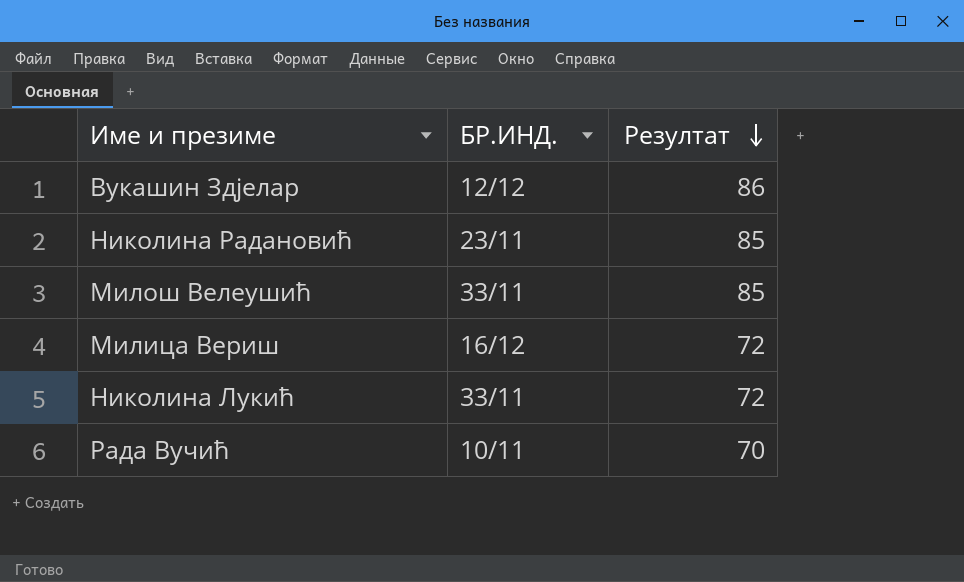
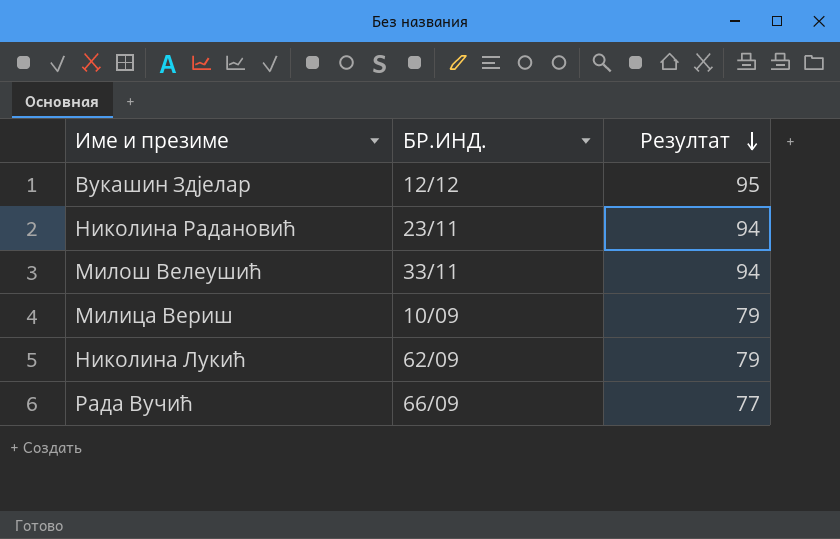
Вукашин Здјелар | Резултат: 86 -> 95
Николина Радановић | Резултат: 85 -> 94
Милош Велеушић | Резултат: 85 -> 94
Милица Вериш | БР.ИНД.: 16/12 -> 10/09
Милица Вериш | Резултат: 72 -> 79
Николина Лукић | БР.ИНД.: 33/11 -> 62/09
Николина Лукић | Резултат: 72 -> 79
Рада Вучић | БР.ИНД.: 10/11 -> 66/09
Рада Вучић | Резултат: 70 -> 77

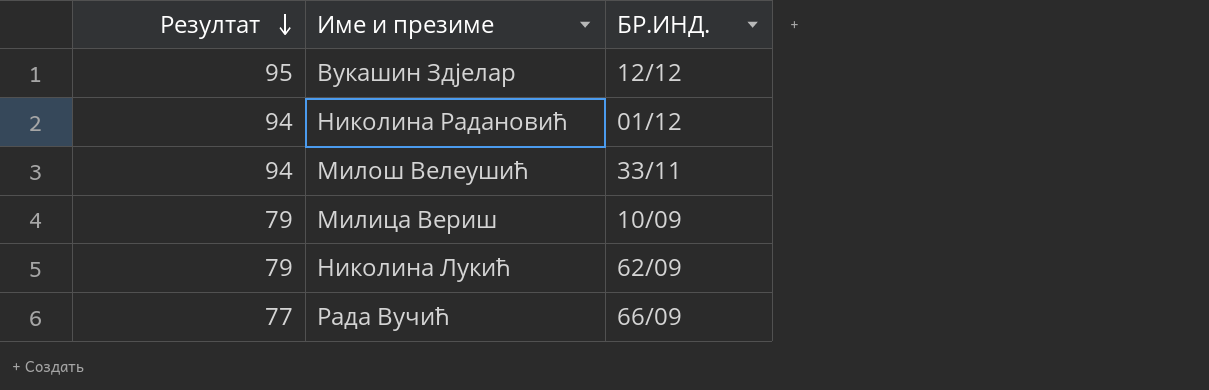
column Резултат | position: 3 -> 1
Николина Радановић | БР.ИНД.: 23/11 -> 01/12

